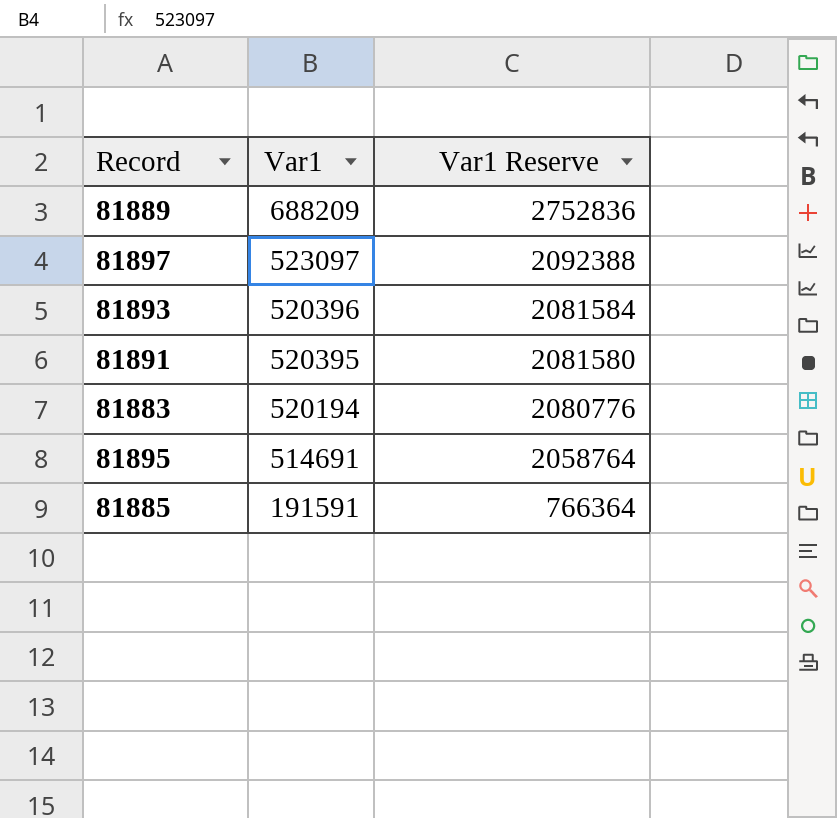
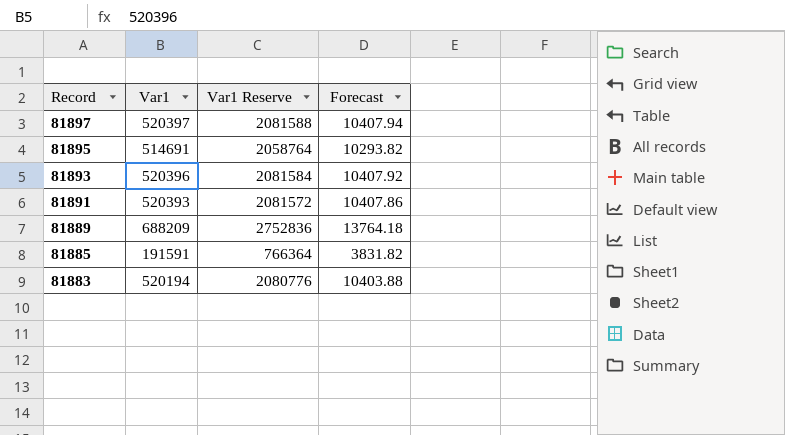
row order: Var1 descending -> Record descending
column Forecast | formula: none -> [Var1] * 0.02
81897 | Var1: 523097 -> 520397
81897 | Var1 Reserve: 2092388 -> 2081588
81891 | Var1: 520395 -> 520393
81891 | Var1 Reserve: 2081580 -> 2081572

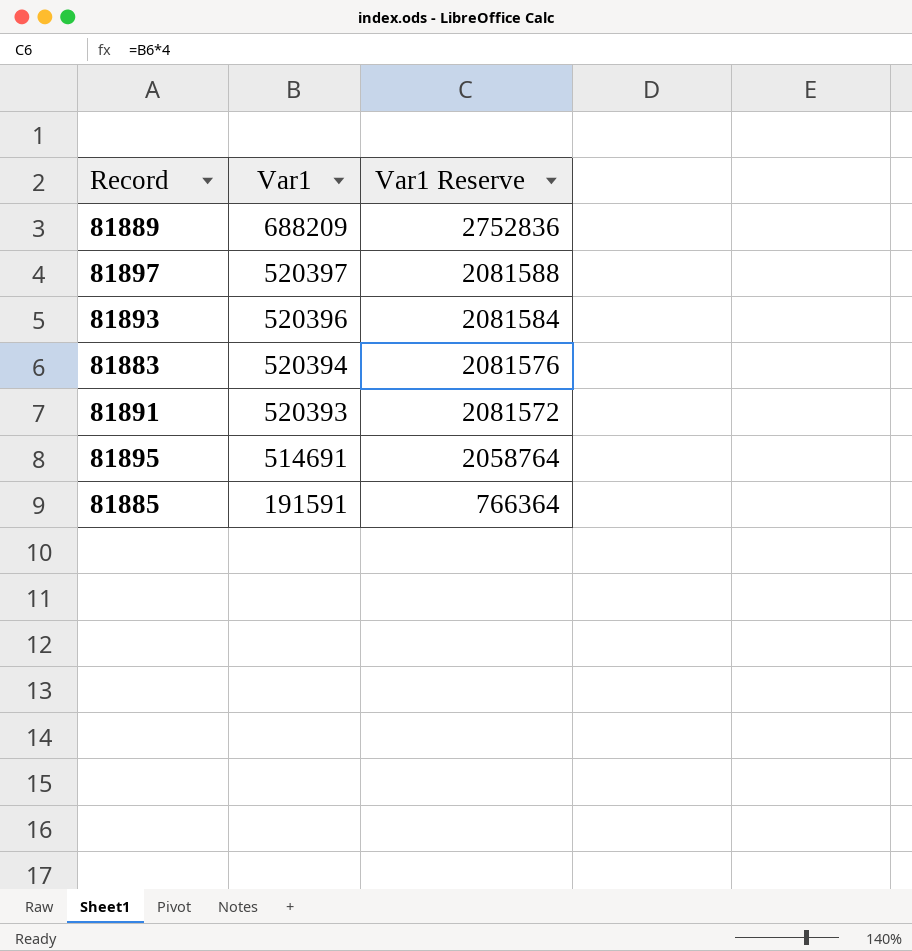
row order: Record descending -> Var1 descending
column Forecast | formula: [Var1] * 0.02 -> none
81883 | Var1: 520194 -> 520394
81883 | Var1 Reserve: 2080776 -> 2081576

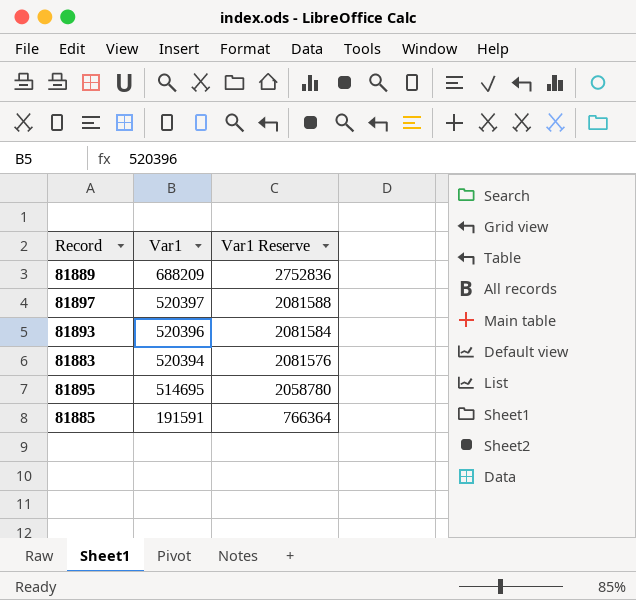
row 81891: 520393 | 2081572 -> none
81895 | Var1: 514691 -> 514695
81895 | Var1 Reserve: 2058764 -> 2058780

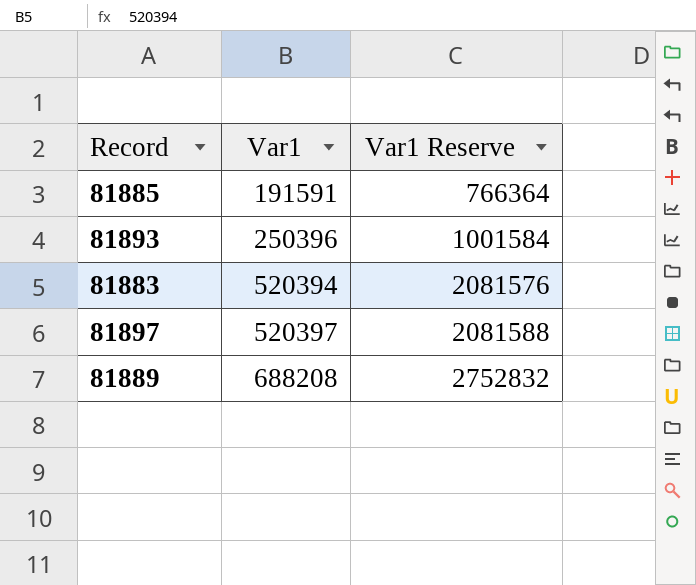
row order: Var1 descending -> Var1 ascending
row 81895: 514695 | 2058780 -> none
81893 | Var1: 520396 -> 250396
81893 | Var1 Reserve: 2081584 -> 1001584
81889 | Var1: 688209 -> 688208
81889 | Var1 Reserve: 2752836 -> 2752832

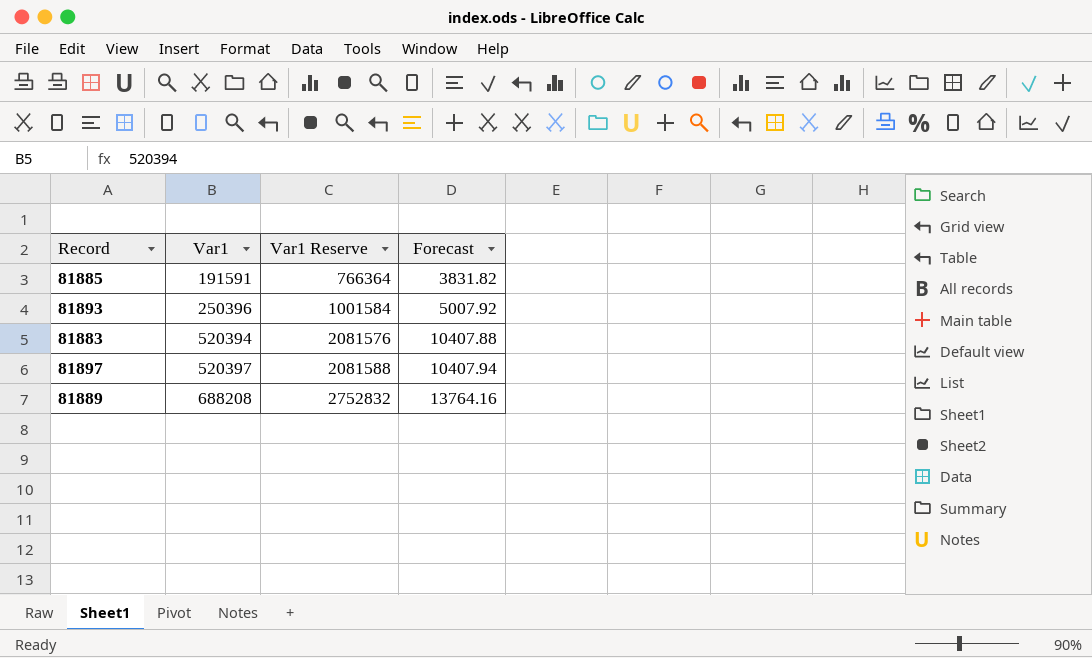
column Forecast | formula: none -> [Var1] * 0.02

